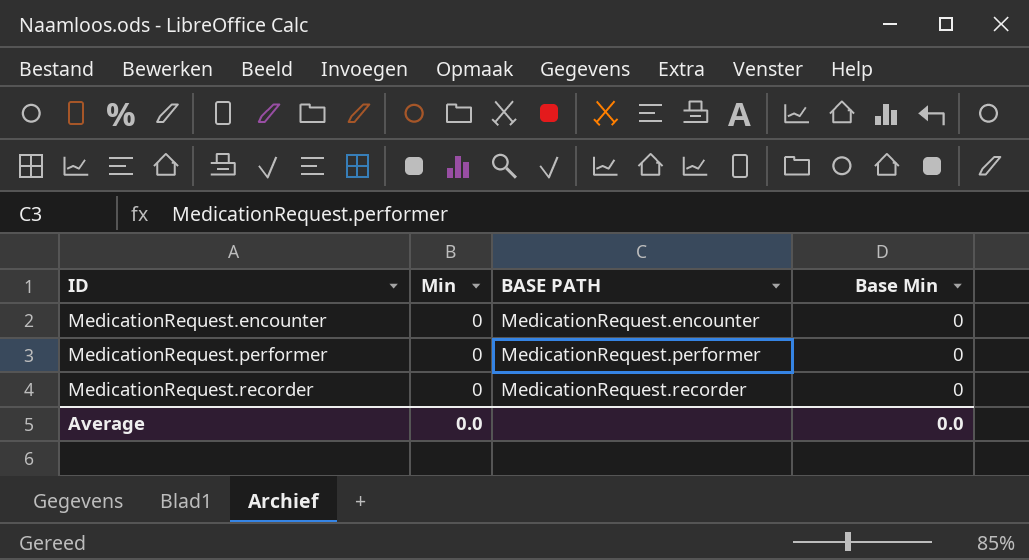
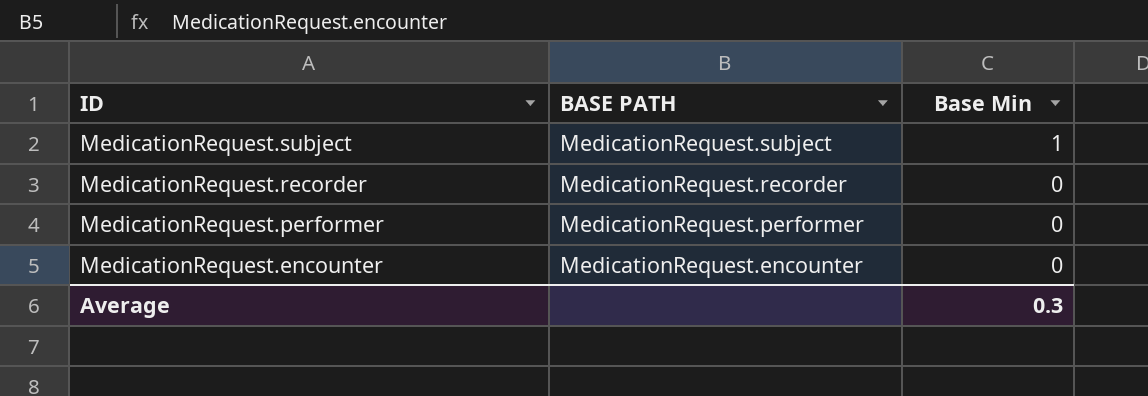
row order: ID ascending -> ID descending
column Min | position: 2 -> none
row MedicationRequest.subject: none -> MedicationRequest.subject | 1
Average | Base Min: 0.0 -> 0.3

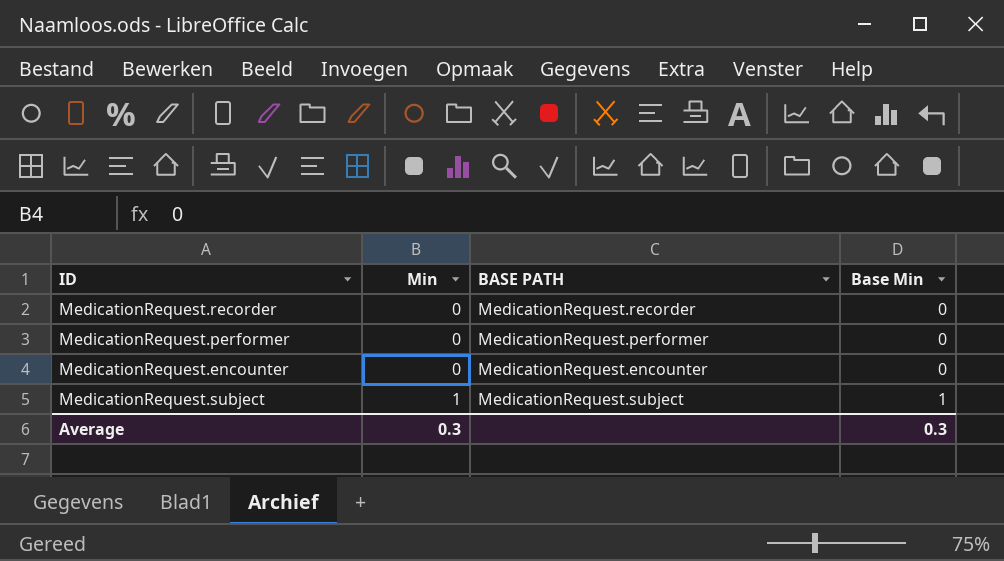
row order: ID descending -> Min ascending
column Min | position: none -> 2

